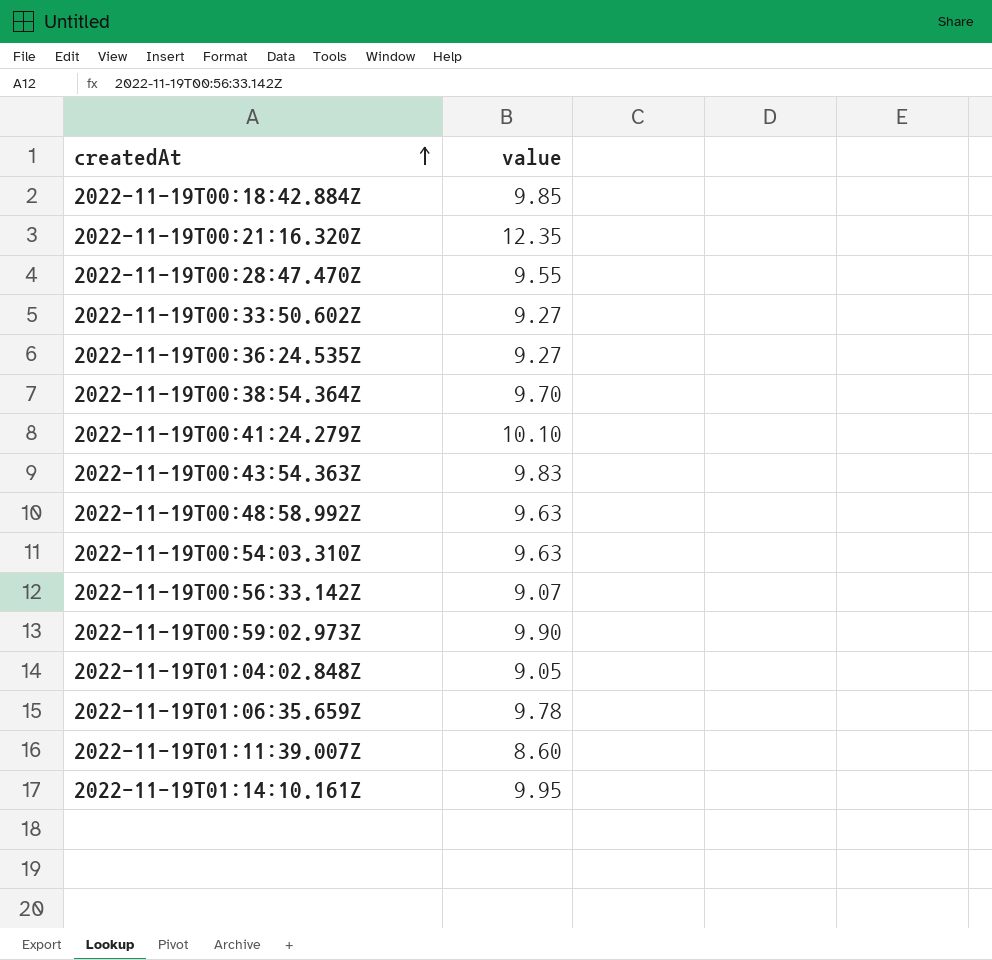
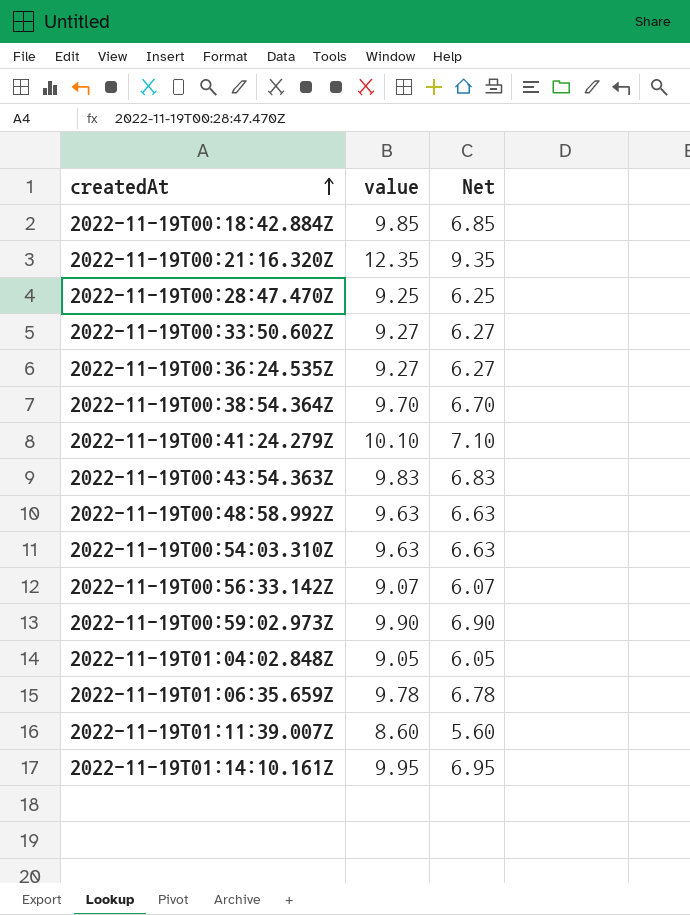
column Net | formula: none -> [value] - 3
2022-11-19T00:28:47.470Z | value: 9.55 -> 9.25

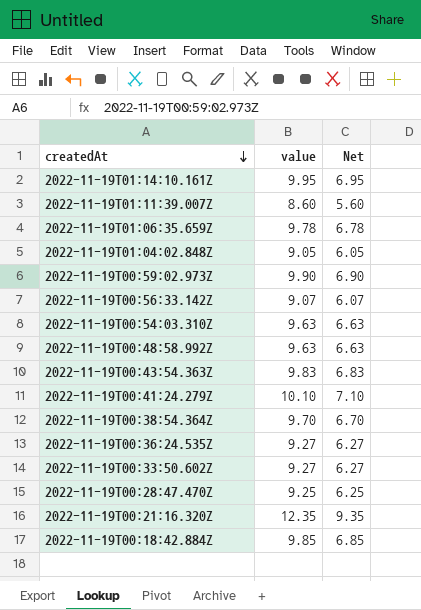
row order: createdAt ascending -> createdAt descending

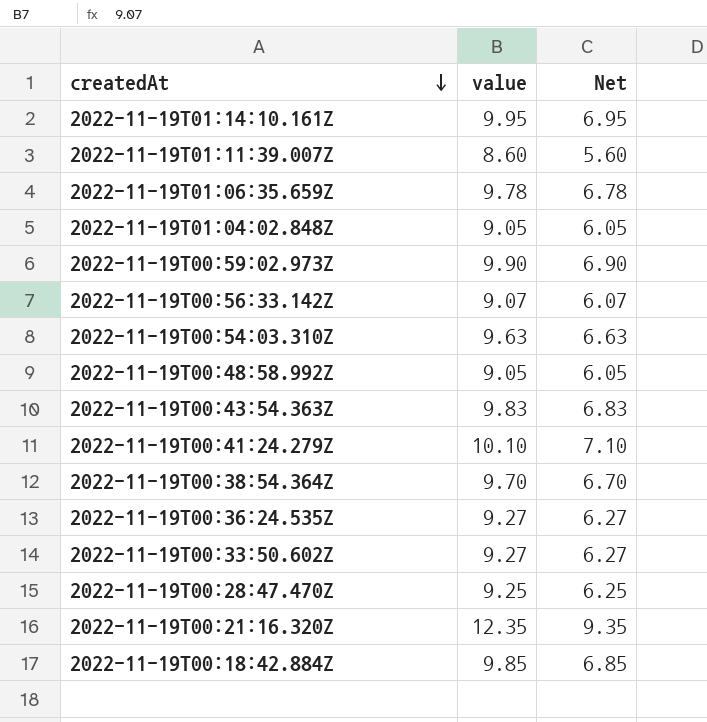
2022-11-19T00:48:58.992Z | value: 9.63 -> 9.05
2022-11-19T00:48:58.992Z | Net: 6.63 -> 6.05

